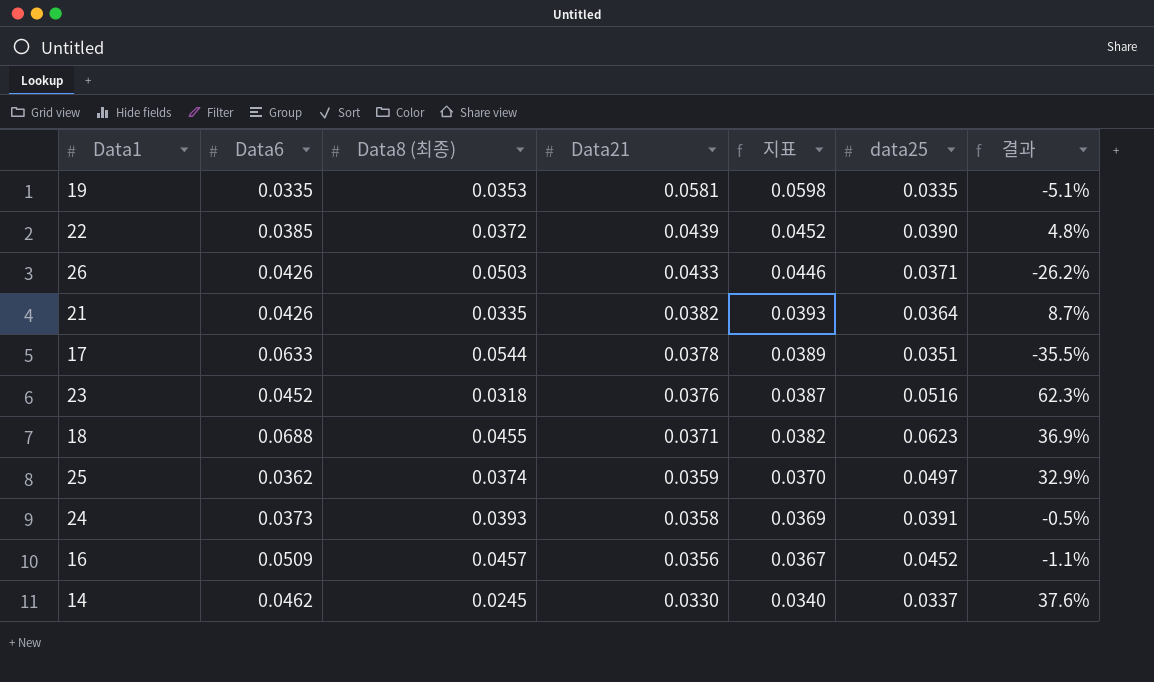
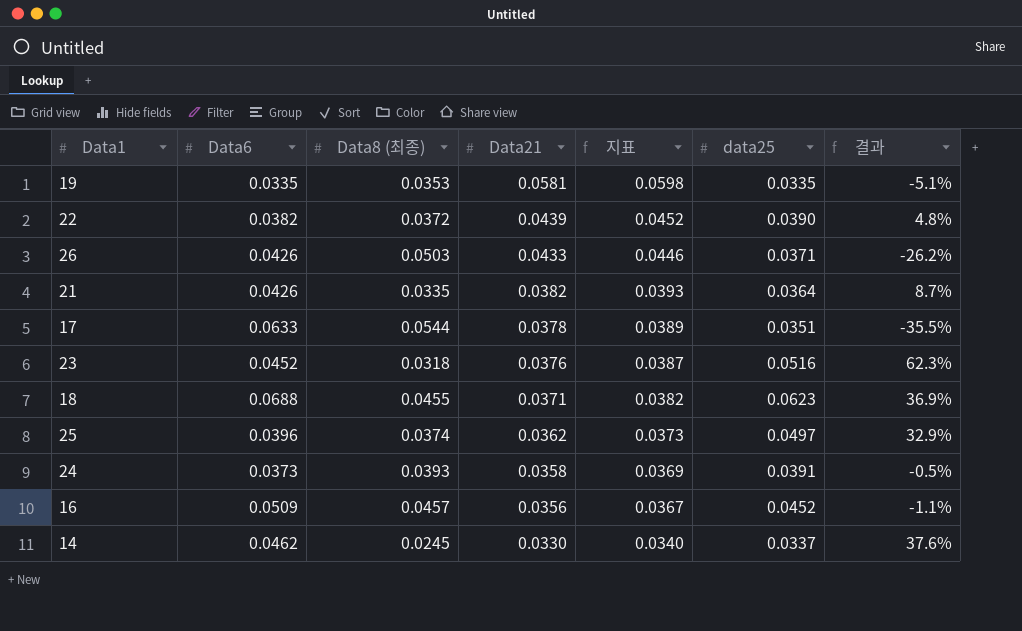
22 | Data6: 0.0385 -> 0.0382
25 | Data6: 0.0362 -> 0.0396
25 | Data21: 0.0359 -> 0.0362
25 | 지표: 0.0370 -> 0.0373

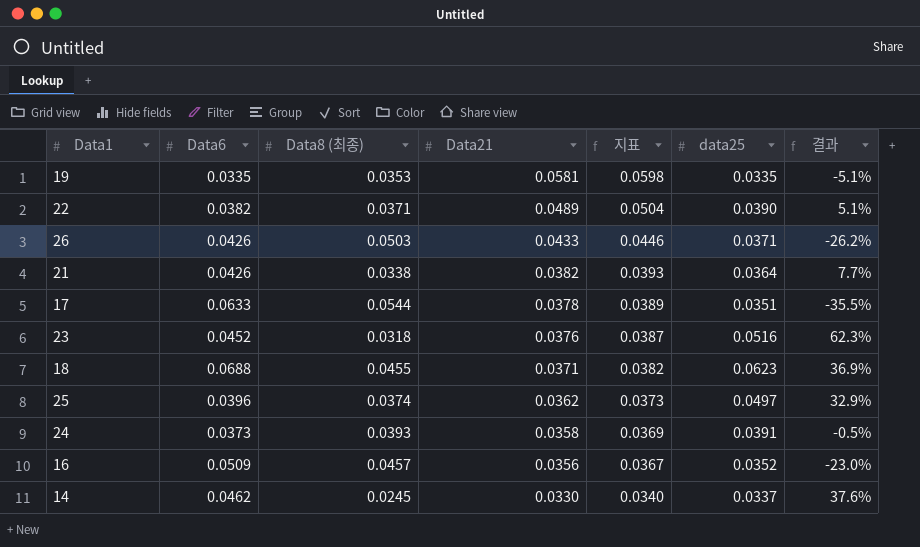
22 | Data8 (최종): 0.0372 -> 0.0371
22 | Data21: 0.0439 -> 0.0489
22 | 지표: 0.0452 -> 0.0504
22 | 결과: 4.8% -> 5.1%
21 | Data8 (최종): 0.0335 -> 0.0338
21 | 결과: 8.7% -> 7.7%
16 | data25: 0.0452 -> 0.0352
16 | 결과: -1.1% -> -23.0%

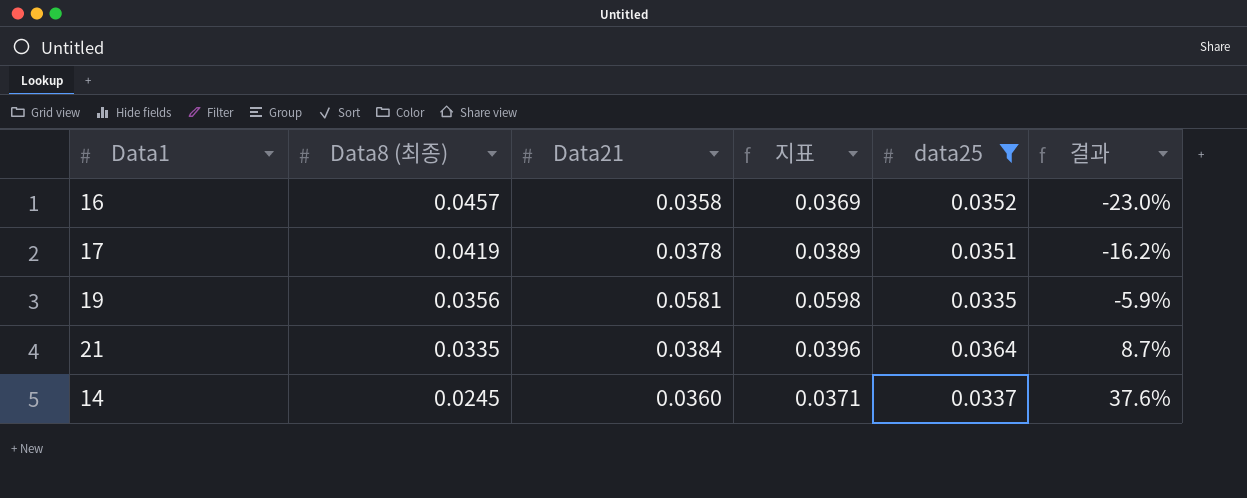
filter: none -> data25 <= 0.0364
row order: Data21 descending -> Data8 (최종) descending
column Data6 | position: 2 -> none
16 | Data21: 0.0356 -> 0.0358
16 | 지표: 0.0367 -> 0.0369
17 | Data8 (최종): 0.0544 -> 0.0419
17 | 결과: -35.5% -> -16.2%
19 | Data8 (최종): 0.0353 -> 0.0356
19 | 결과: -5.1% -> -5.9%
21 | Data8 (최종): 0.0338 -> 0.0335
21 | Data21: 0.0382 -> 0.0384
21 | 지표: 0.0393 -> 0.0396
21 | 결과: 7.7% -> 8.7%
14 | Data21: 0.0330 -> 0.0360
14 | 지표: 0.0340 -> 0.0371

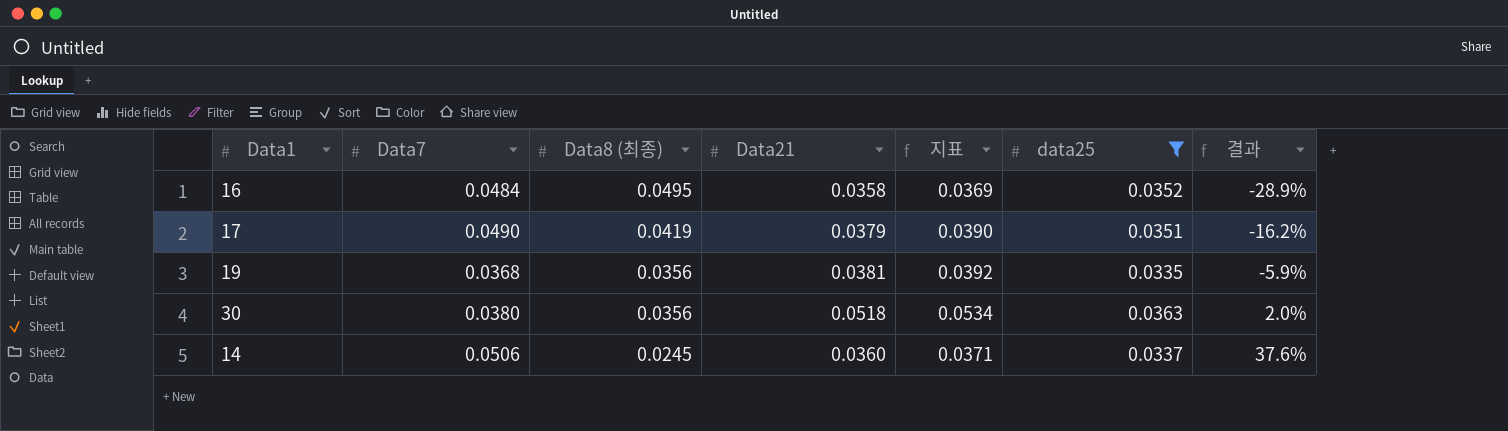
column Data7 | position: none -> 2
row 21: 0.0335 | 0.0384 | 0.0396 | 0.0364 | 8.7% -> none
16 | Data8 (최종): 0.0457 -> 0.0495
16 | 결과: -23.0% -> -28.9%
17 | Data21: 0.0378 -> 0.0379
17 | 지표: 0.0389 -> 0.0390
19 | Data21: 0.0581 -> 0.0381
19 | 지표: 0.0598 -> 0.0392
row 30: none -> 0.0380 | 0.0356 | 0.0518 | 0.0534 | 0.0363 | 2.0%

